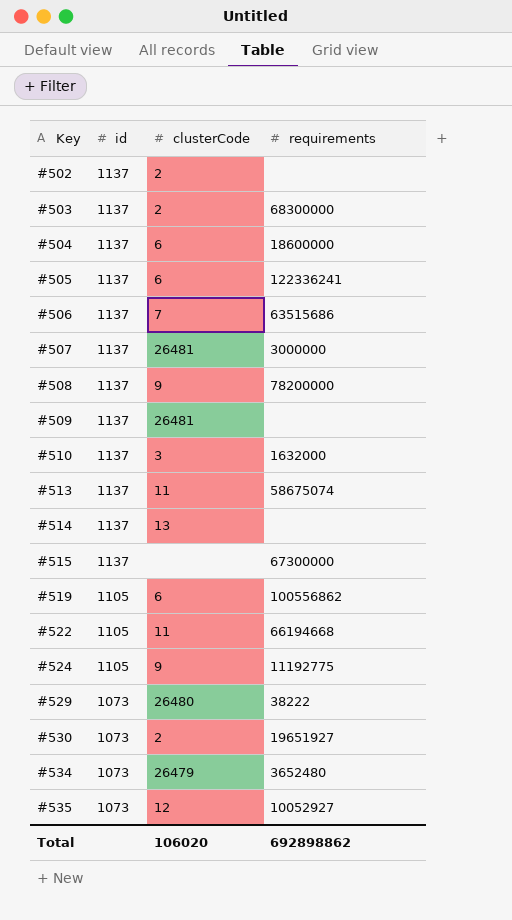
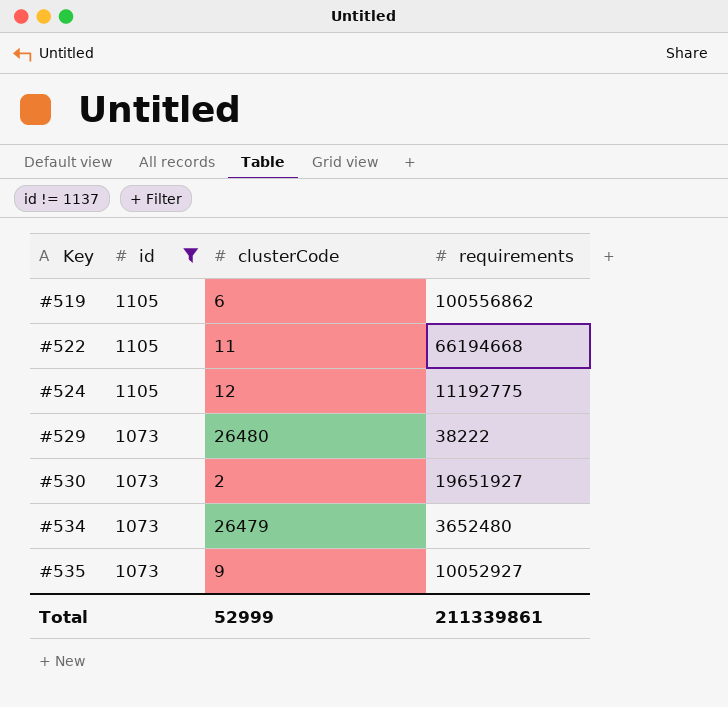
filter: none -> id != 1137
#524 | clusterCode: 9 -> 12
#535 | clusterCode: 12 -> 9
Total | clusterCode: 106020 -> 52999
Total | requirements: 692898862 -> 211339861

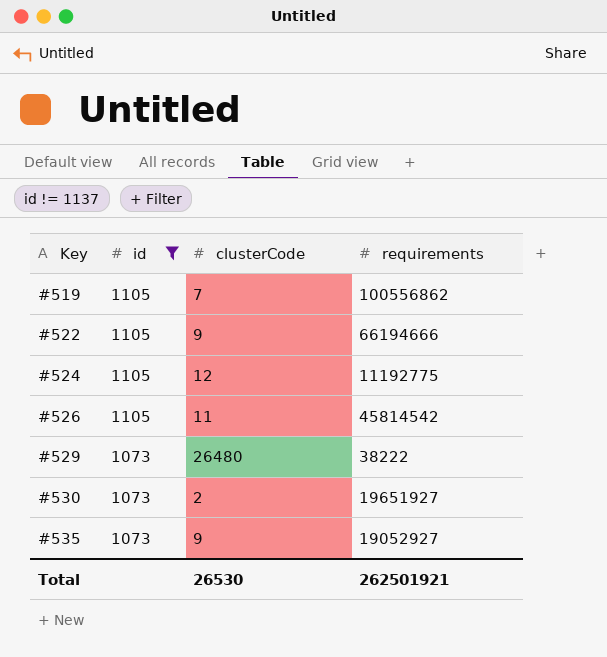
row #534: 1073 | 26479 | 3652480 -> none
#519 | clusterCode: 6 -> 7
#522 | clusterCode: 11 -> 9
#522 | requirements: 66194668 -> 66194666
row #526: none -> 1105 | 11 | 45814542
#535 | requirements: 10052927 -> 19052927
Total | clusterCode: 52999 -> 26530
Total | requirements: 211339861 -> 262501921

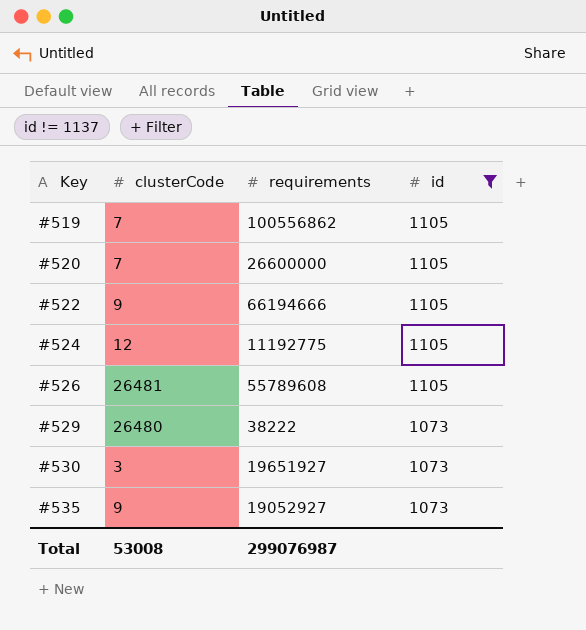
column id | position: 2 -> 4
row #520: none -> 7 | 26600000 | 1105
#526 | clusterCode: 11 -> 26481
#526 | requirements: 45814542 -> 55789608
#530 | clusterCode: 2 -> 3
Total | clusterCode: 26530 -> 53008
Total | requirements: 262501921 -> 299076987

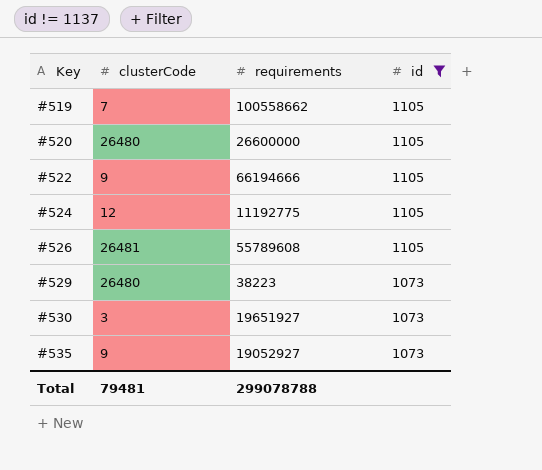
#519 | requirements: 100556862 -> 100558662
#520 | clusterCode: 7 -> 26480
#529 | requirements: 38222 -> 38223
Total | clusterCode: 53008 -> 79481
Total | requirements: 299076987 -> 299078788

